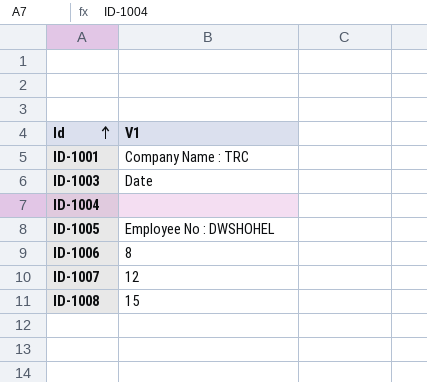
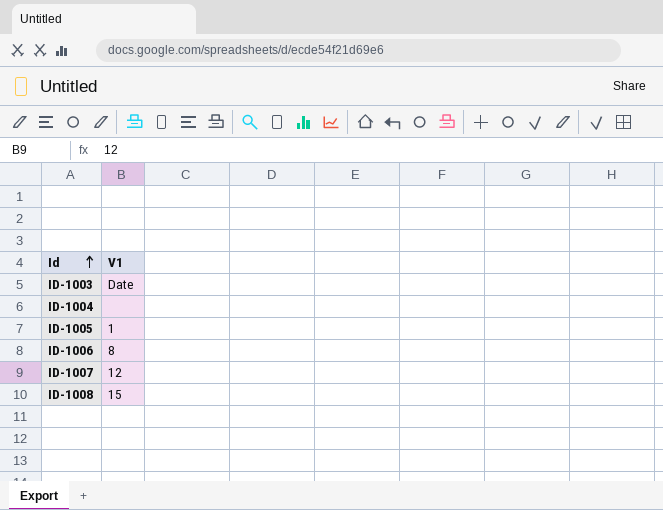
row ID-1001: Company Name : TRC -> none
ID-1005 | V1: Employee No : DWSHOHEL -> 1

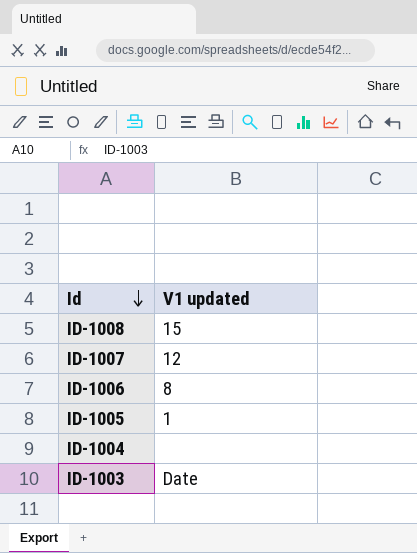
row order: Id ascending -> Id descending
column name: V1 -> V1 updated

